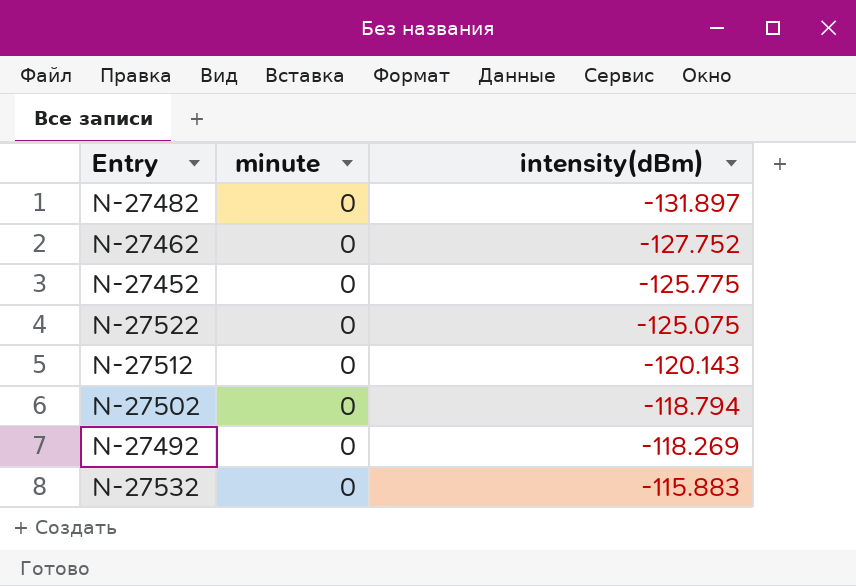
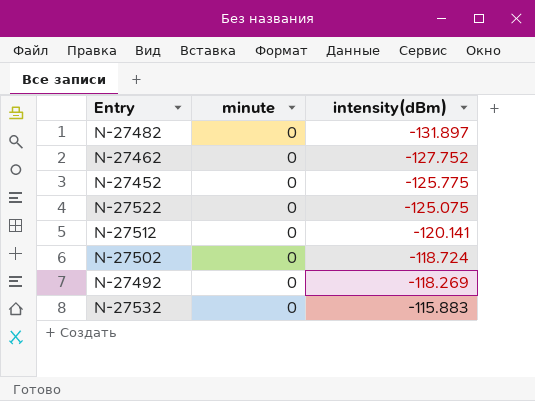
N-27512 | intensity(dBm): -120.143 -> -120.141
N-27502 | intensity(dBm): -118.794 -> -118.724

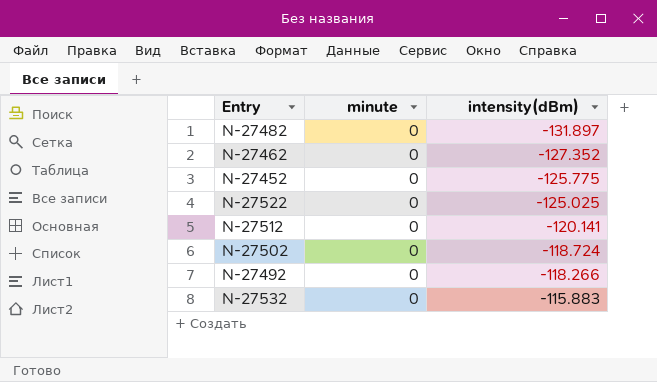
N-27462 | intensity(dBm): -127.752 -> -127.352
N-27522 | intensity(dBm): -125.075 -> -125.025
N-27492 | intensity(dBm): -118.269 -> -118.266

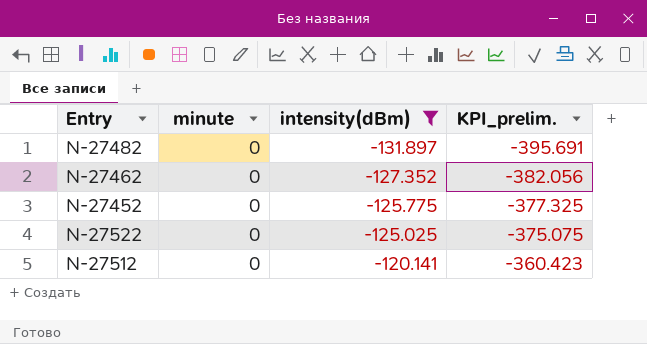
filter: none -> intensity(dBm) <= -120.141
column KPI_prelim. | formula: none -> [intensity(dBm)] * 3

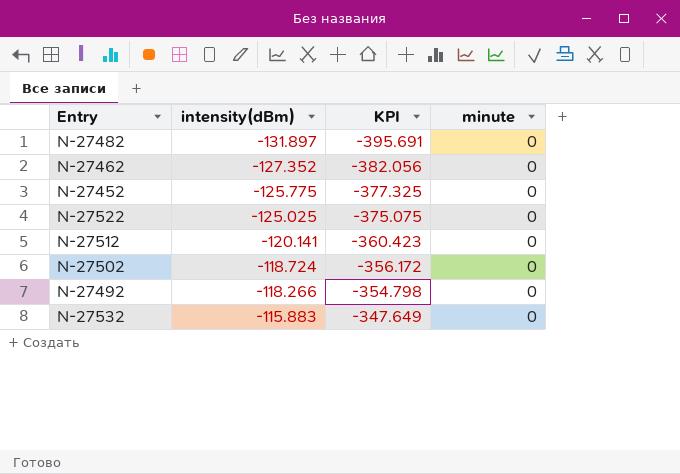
filter: intensity(dBm) <= -120.141 -> none
column name: KPI_prelim. -> KPI
column minute | position: 2 -> 4

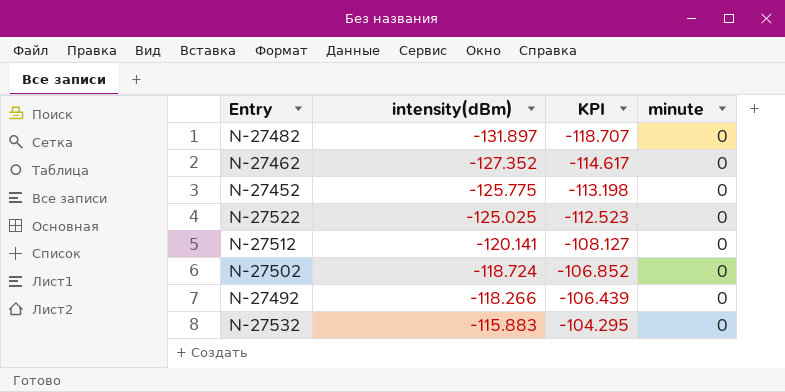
column KPI | formula: [intensity(dBm)] * 3 -> [intensity(dBm)] * 0.9

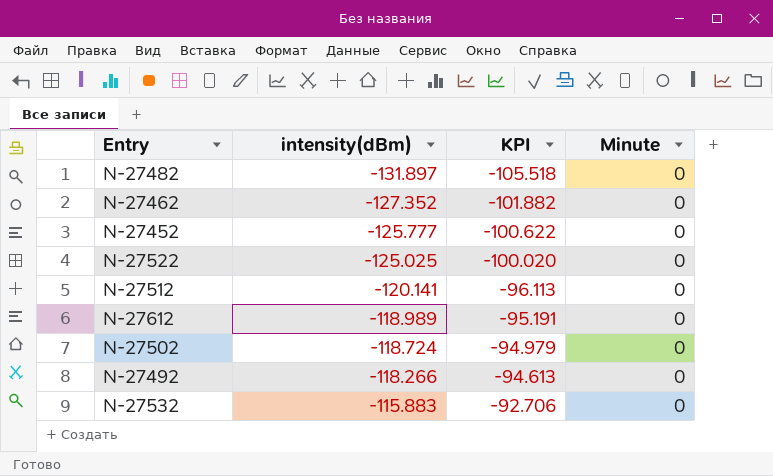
column KPI | formula: [intensity(dBm)] * 0.9 -> [intensity(dBm)] * 0.8
column name: minute -> Minute
N-27452 | intensity(dBm): -125.775 -> -125.777
row N-27612: none -> -118.989 | -95.191 | 0

